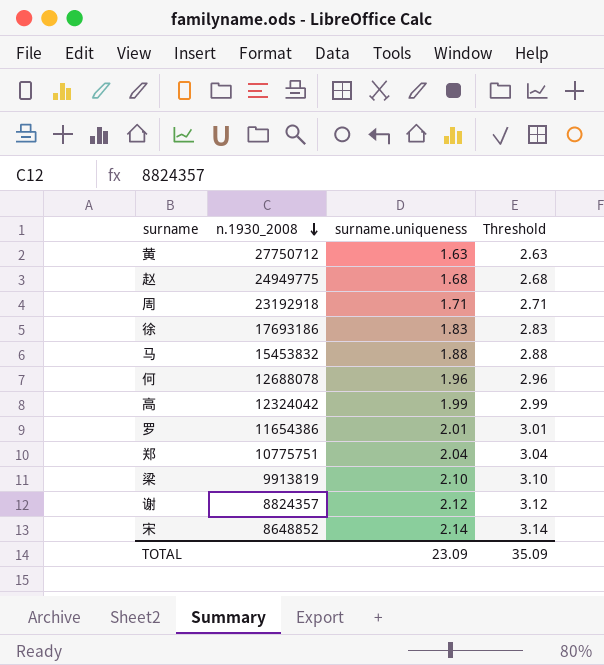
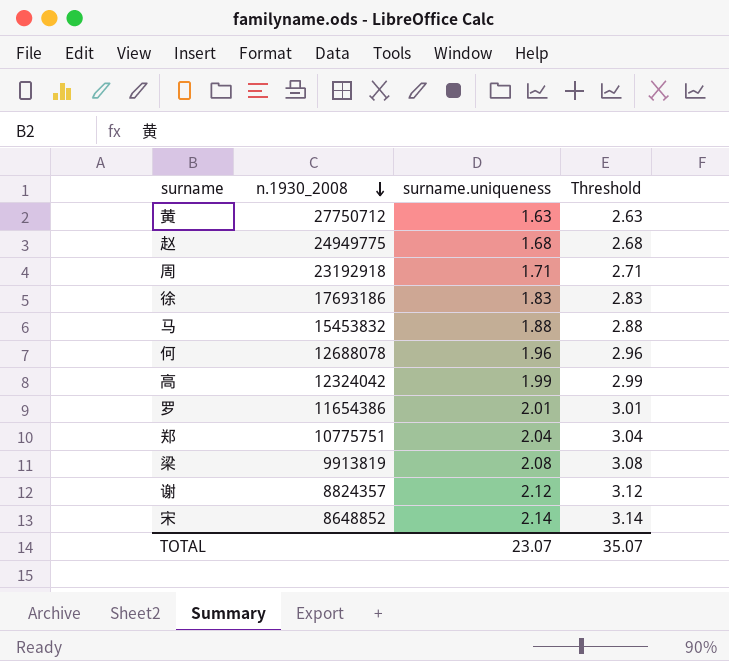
梁 | surname.uniqueness: 2.10 -> 2.08
梁 | Threshold: 3.10 -> 3.08
TOTAL | surname.uniqueness: 23.09 -> 23.07
TOTAL | Threshold: 35.09 -> 35.07

